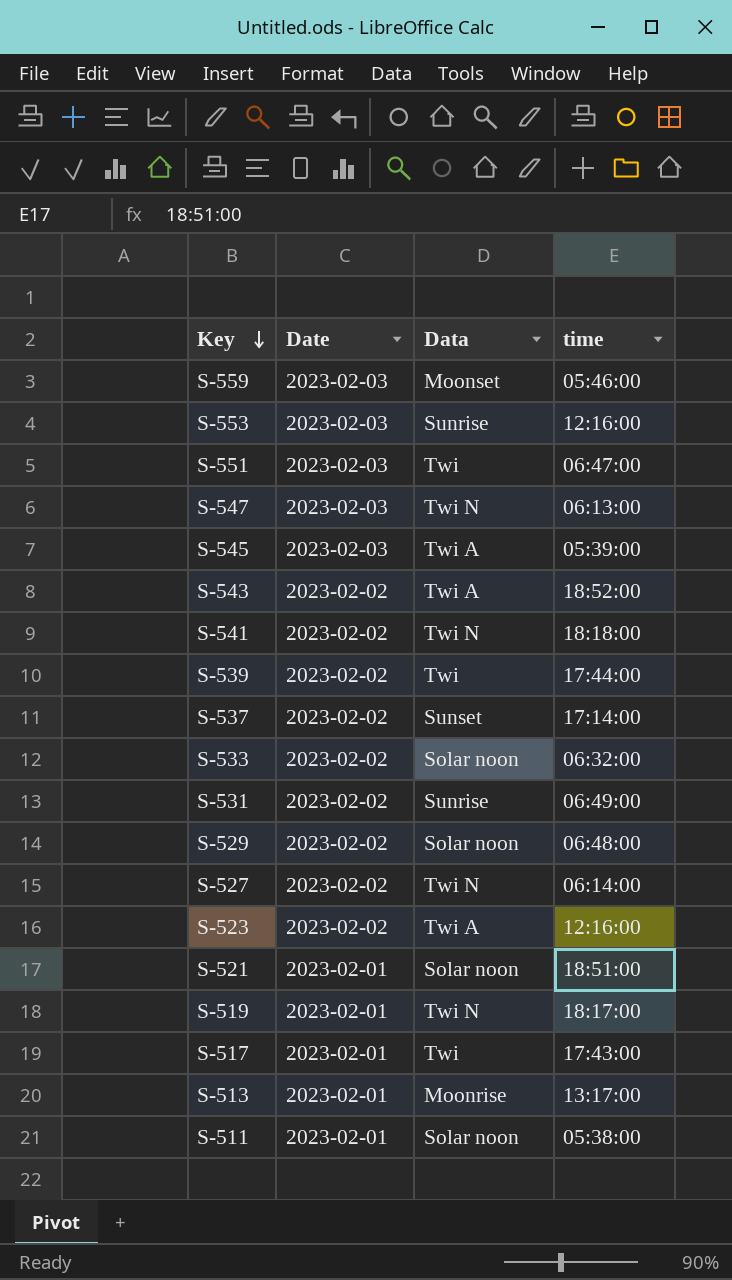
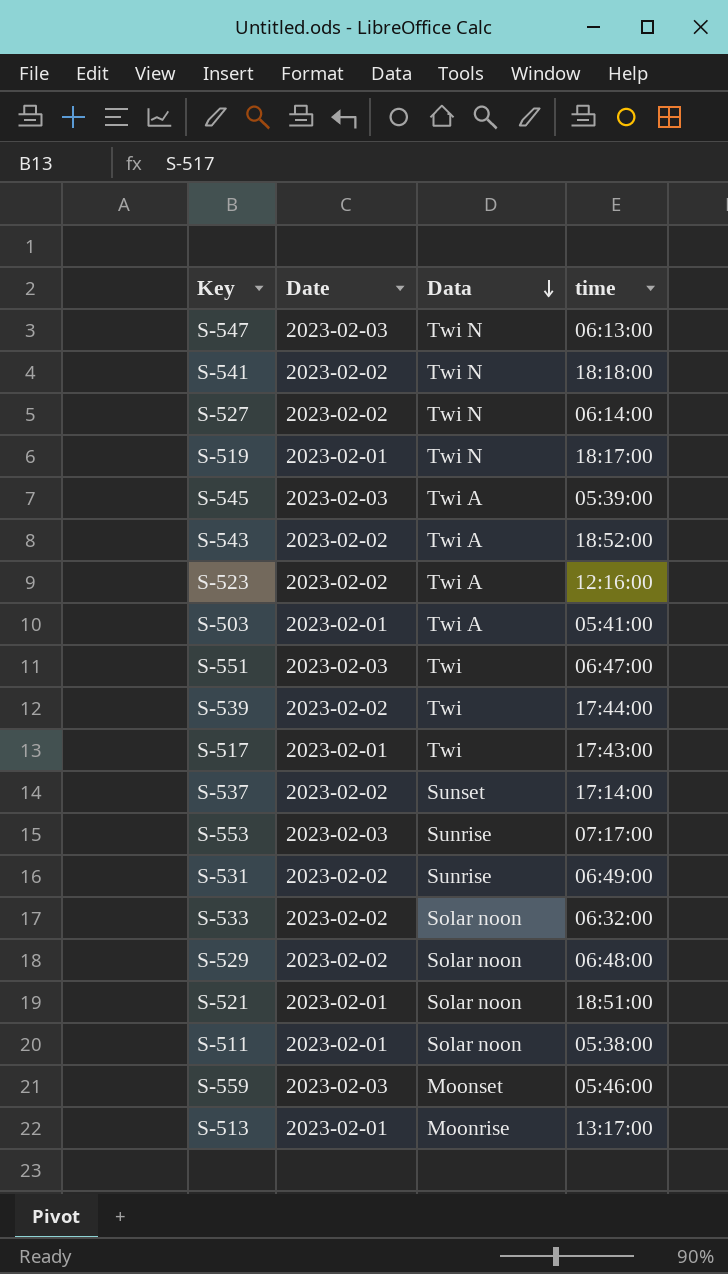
row order: Key descending -> Data descending
row S-503: none -> 2023-02-01 | Twi A | 05:41:00
S-553 | time: 12:16:00 -> 07:17:00

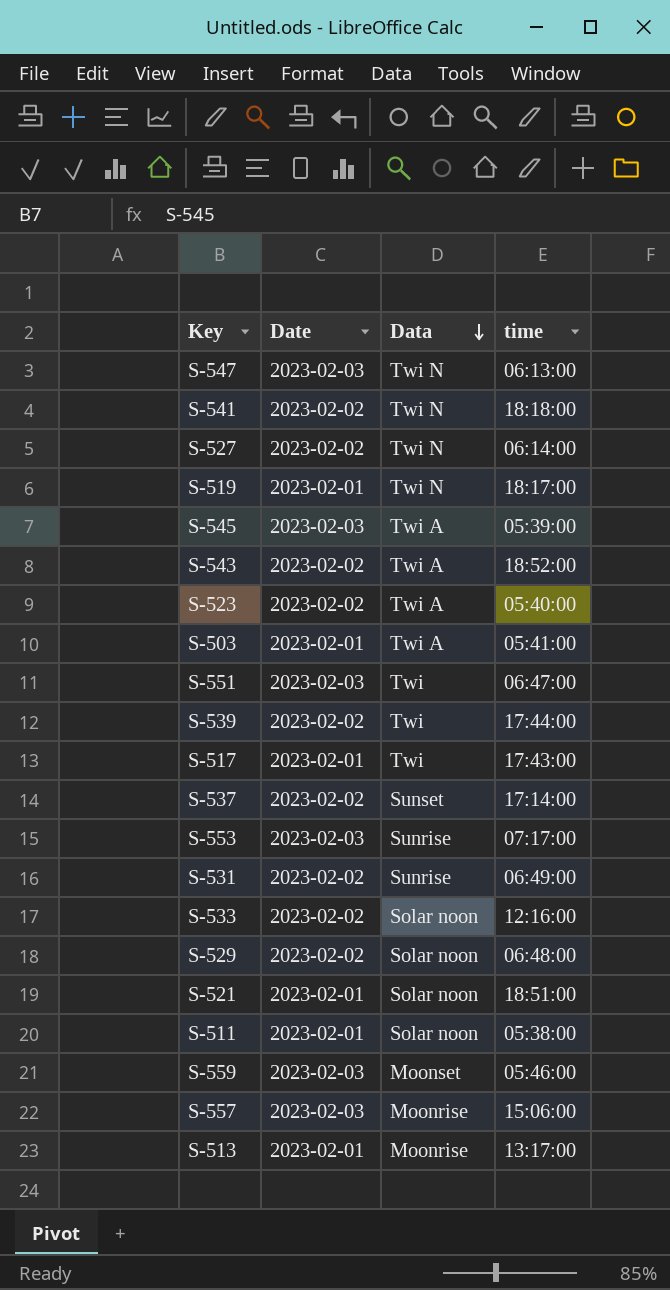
S-523 | time: 12:16:00 -> 05:40:00
S-533 | time: 06:32:00 -> 12:16:00
row S-557: none -> 2023-02-03 | Moonrise | 15:06:00

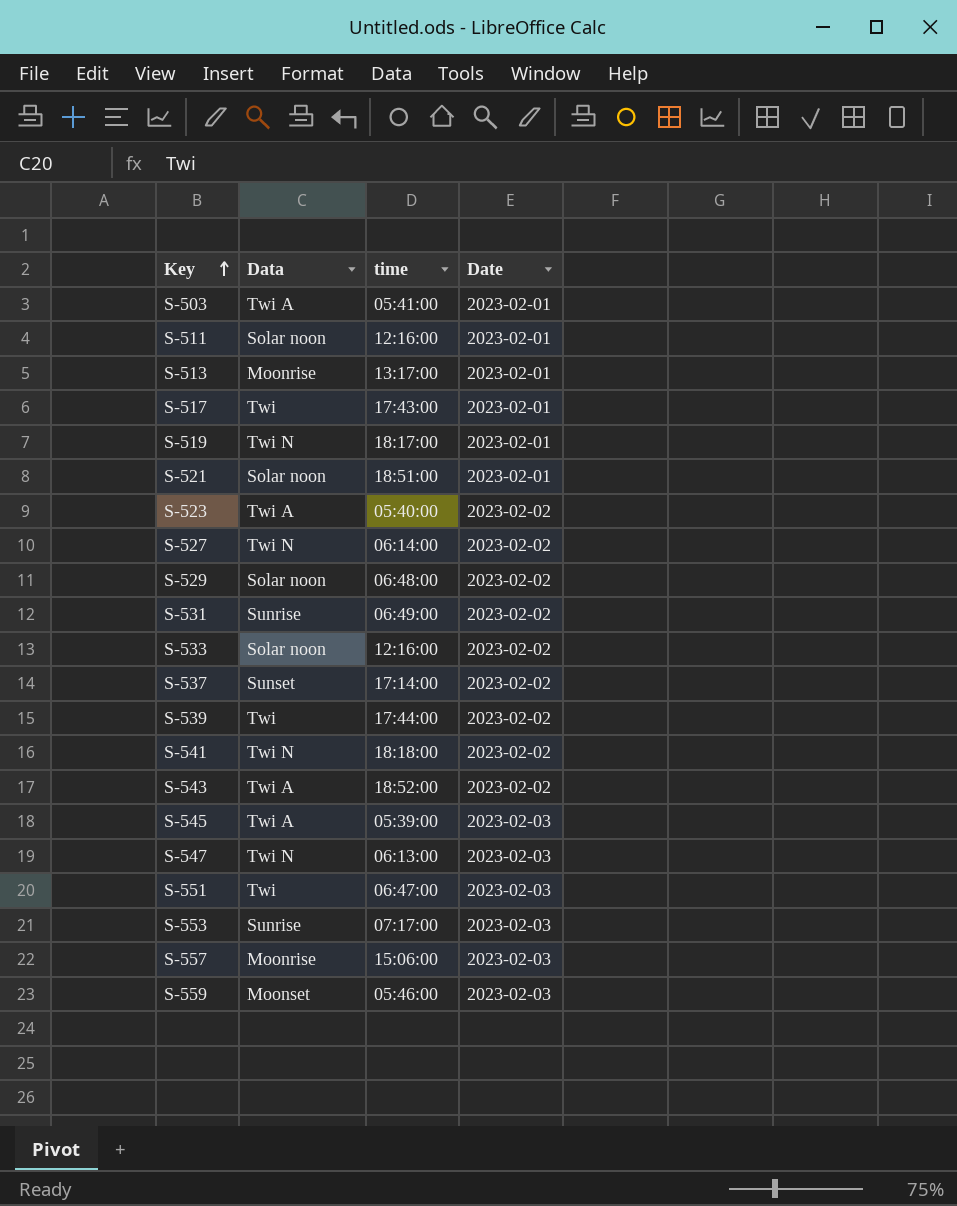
row order: Data descending -> Key ascending
column Date | position: 2 -> 4
S-511 | time: 05:38:00 -> 12:16:00

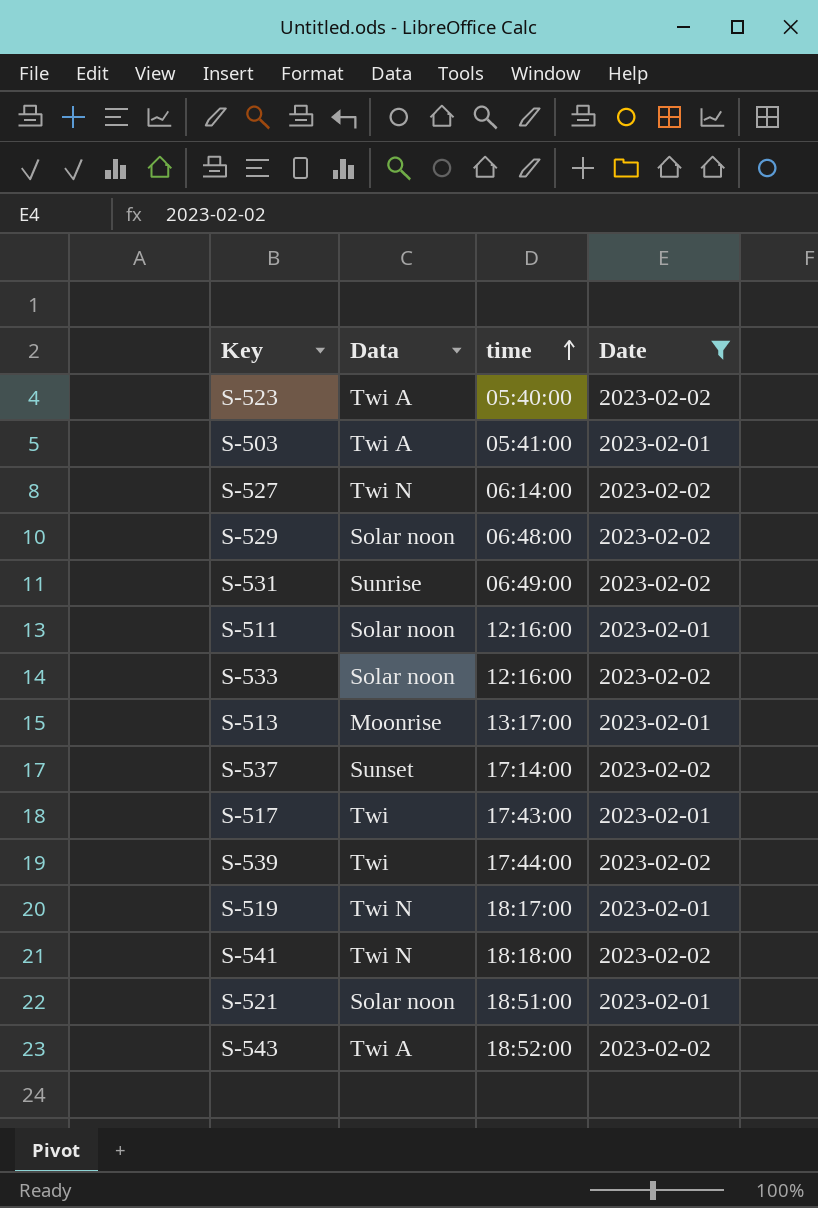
filter: none -> Date != 2023-02-03
row order: Key ascending -> time ascending

